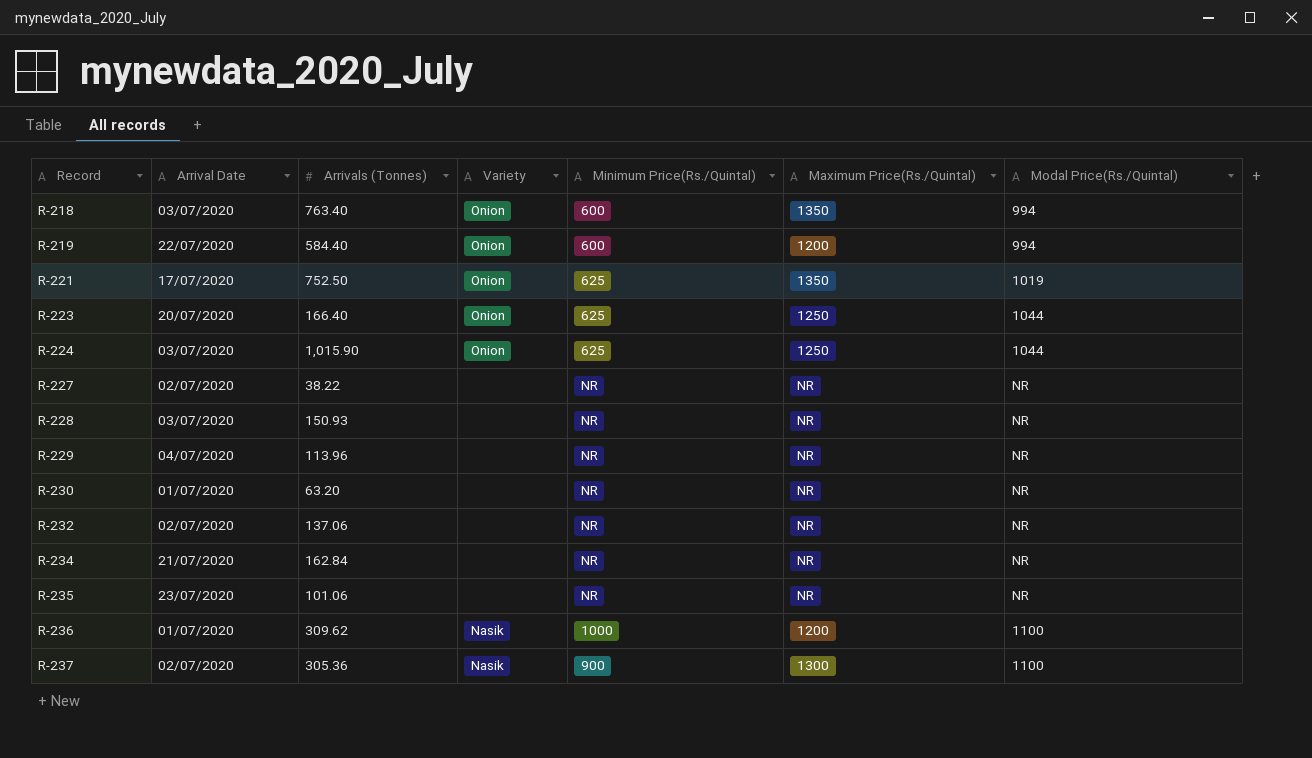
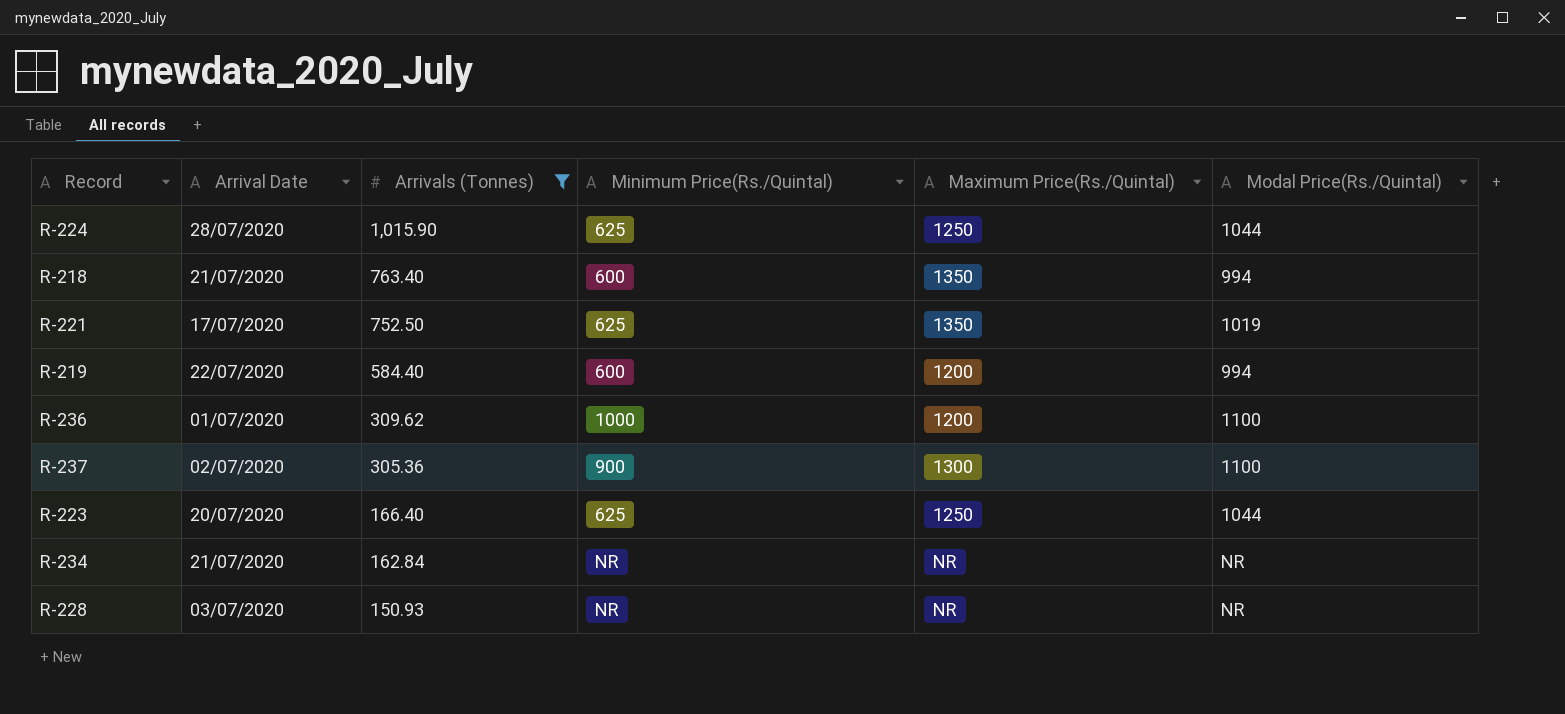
filter: none -> Arrivals (Tonnes) >= 150.93
row order: Record ascending -> Arrivals (Tonnes) descending
column Variety | position: 4 -> none
R-224 | Arrival Date: 03/07/2020 -> 28/07/2020
R-218 | Arrival Date: 03/07/2020 -> 21/07/2020

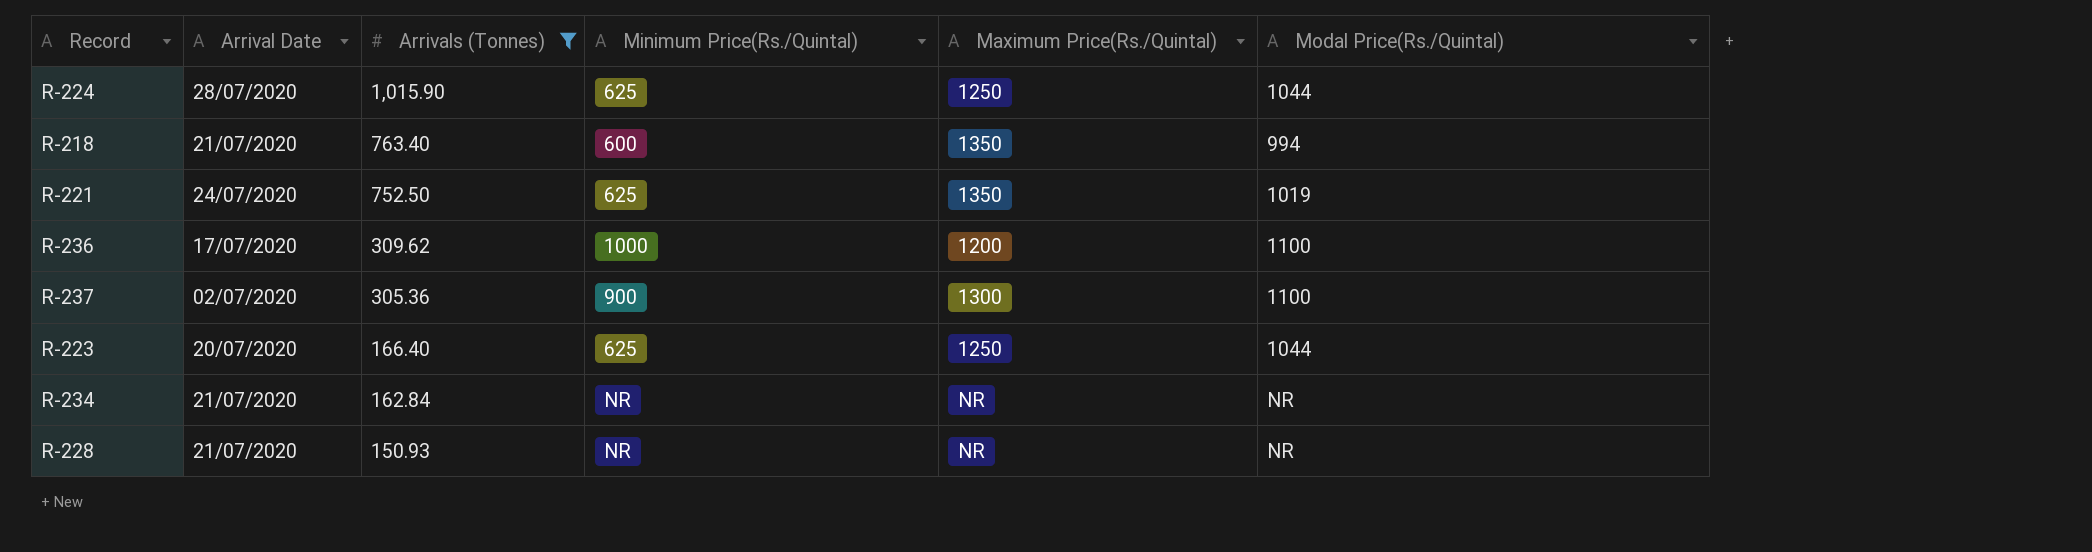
row R-219: 22/07/2020 | 584.40 | 600 | 1200 | 994 -> none
R-221 | Arrival Date: 17/07/2020 -> 24/07/2020
R-236 | Arrival Date: 01/07/2020 -> 17/07/2020
R-228 | Arrival Date: 03/07/2020 -> 21/07/2020

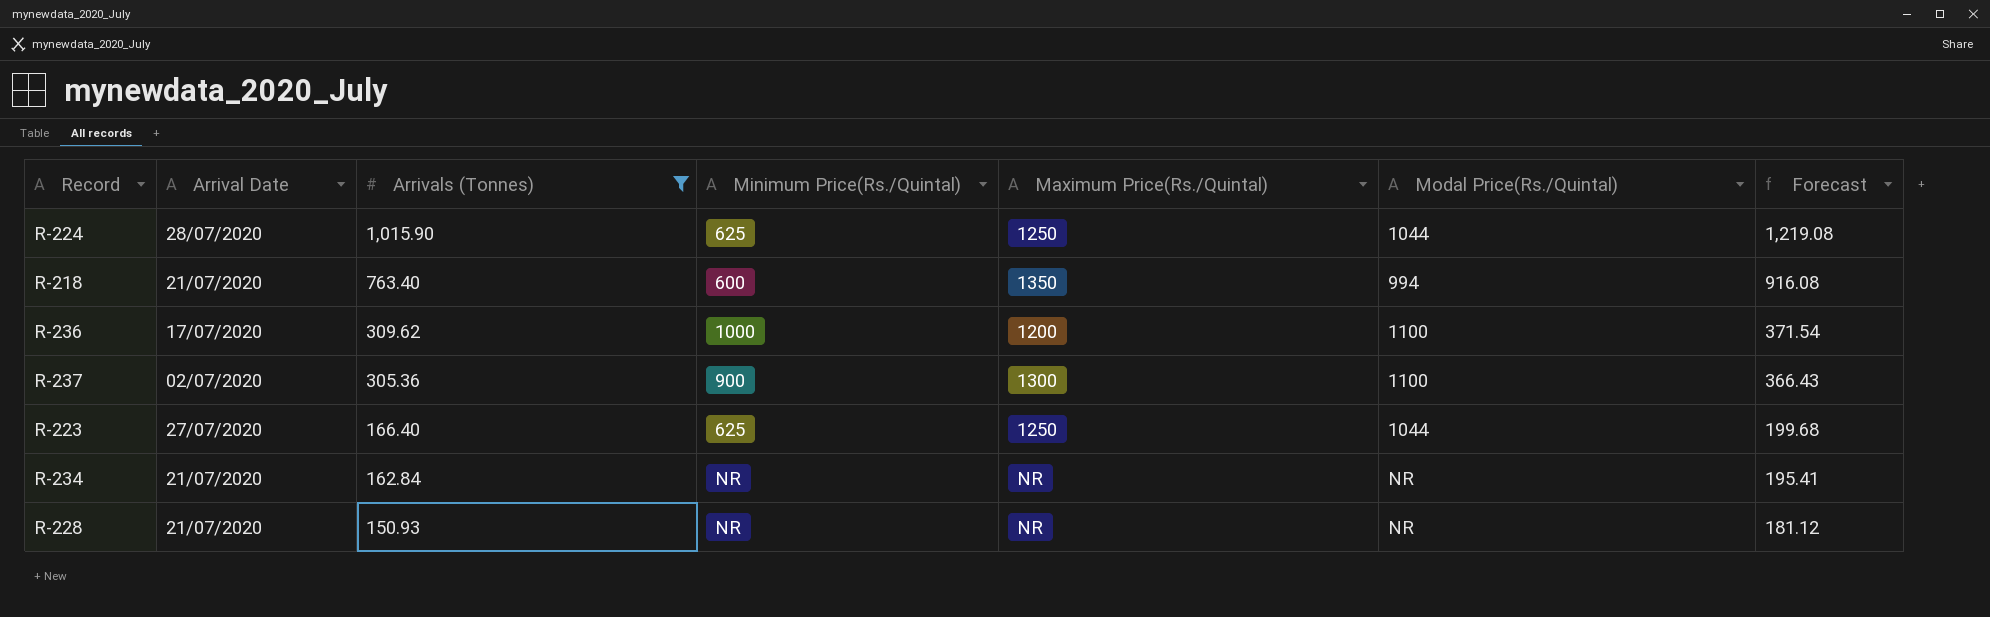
column Forecast | formula: none -> [Arrivals (Tonnes)] * 1.2
row R-221: 24/07/2020 | 752.50 | 625 | 1350 | 1019 -> none
R-223 | Arrival Date: 20/07/2020 -> 27/07/2020

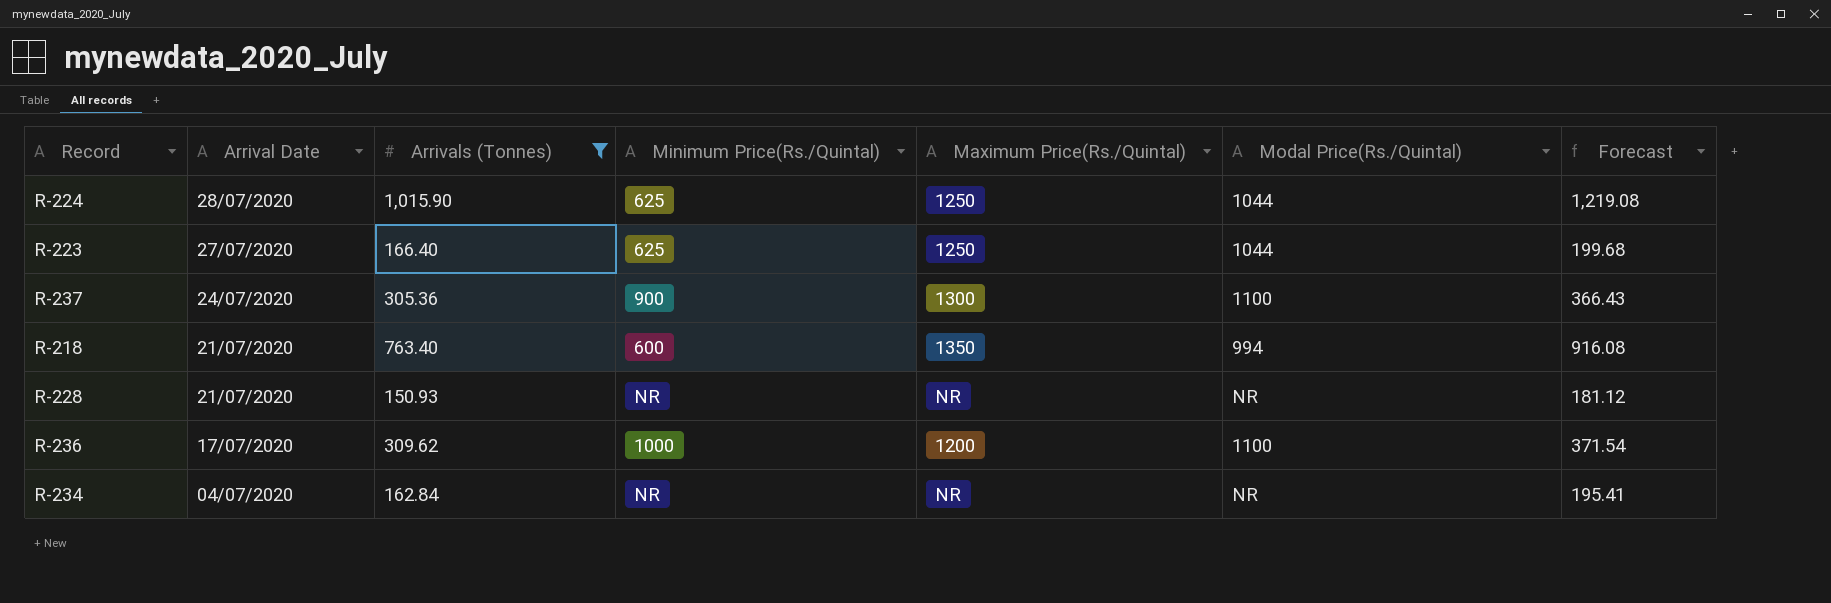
row order: Arrivals (Tonnes) descending -> Arrival Date descending
R-237 | Arrival Date: 02/07/2020 -> 24/07/2020
R-234 | Arrival Date: 21/07/2020 -> 04/07/2020

